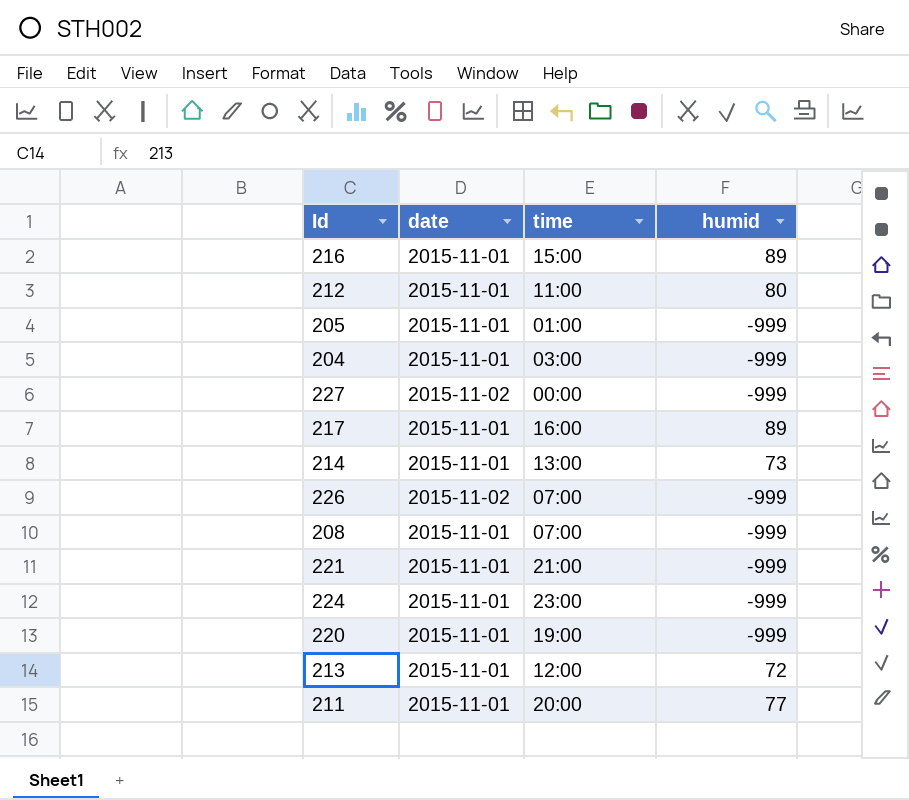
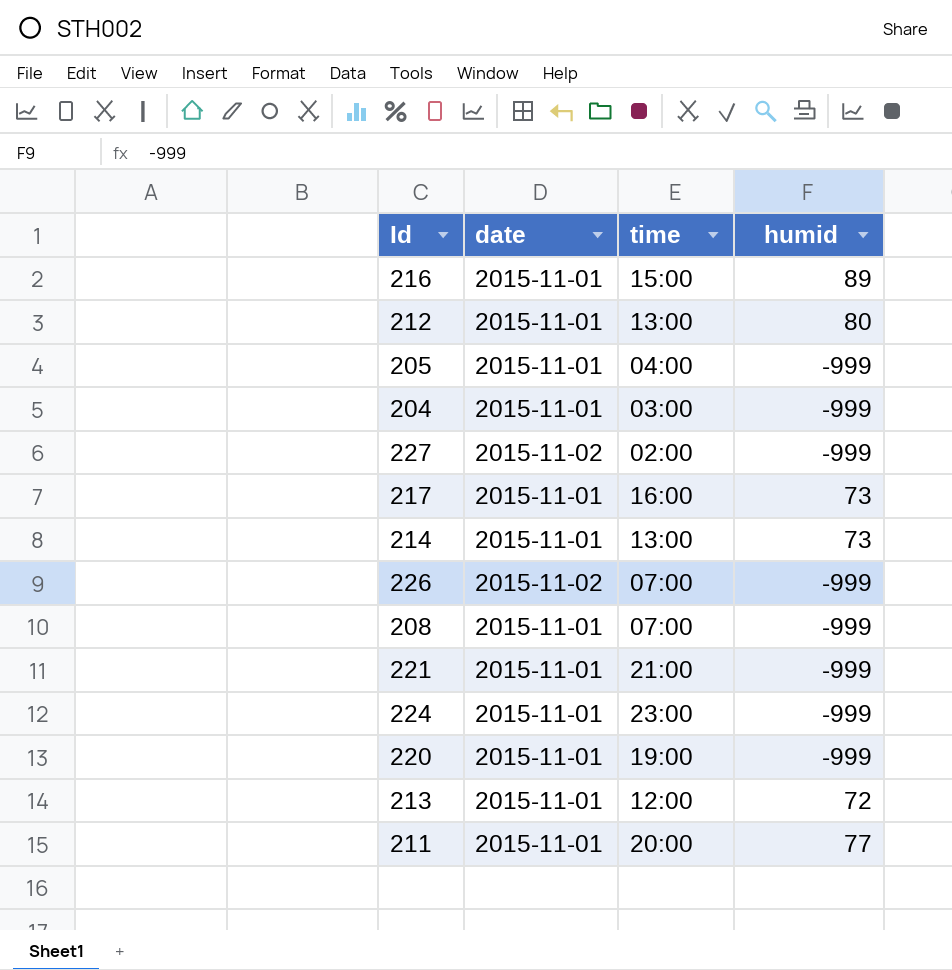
212 | time: 11:00 -> 13:00
205 | time: 01:00 -> 04:00
227 | time: 00:00 -> 02:00
217 | humid: 89 -> 73

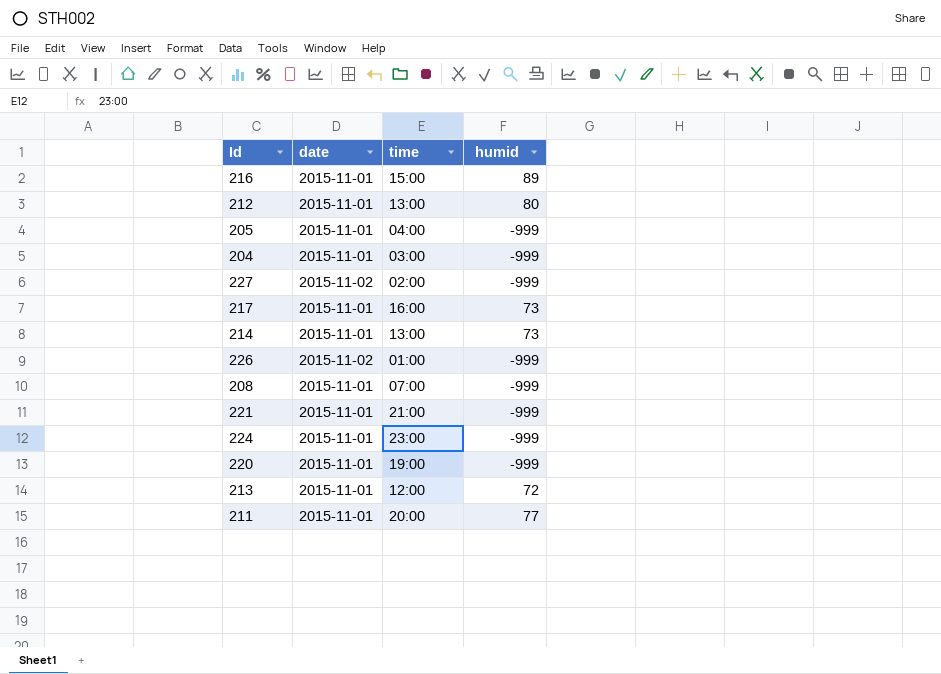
226 | time: 07:00 -> 01:00

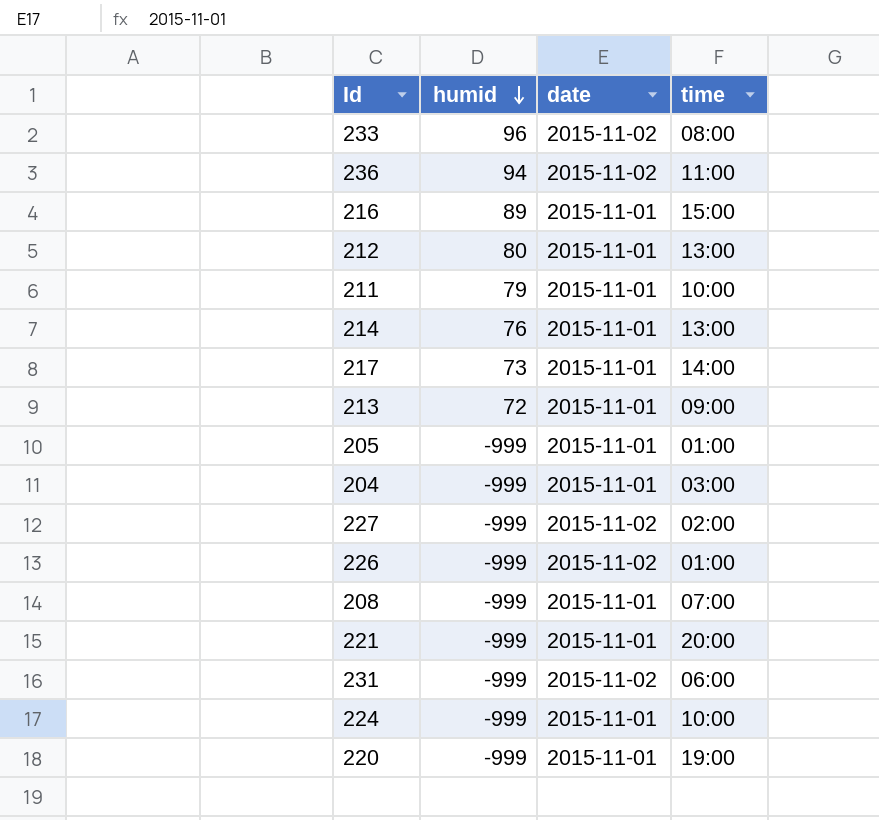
row order: none -> humid descending
column humid | position: 4 -> 2
row 233: none -> 96 | 2015-11-02 | 08:00
row 236: none -> 94 | 2015-11-02 | 11:00
211 | humid: 77 -> 79
211 | time: 20:00 -> 10:00
214 | humid: 73 -> 76
217 | time: 16:00 -> 14:00
213 | time: 12:00 -> 09:00
205 | time: 04:00 -> 01:00
221 | time: 21:00 -> 20:00
row 231: none -> -999 | 2015-11-02 | 06:00
224 | time: 23:00 -> 10:00

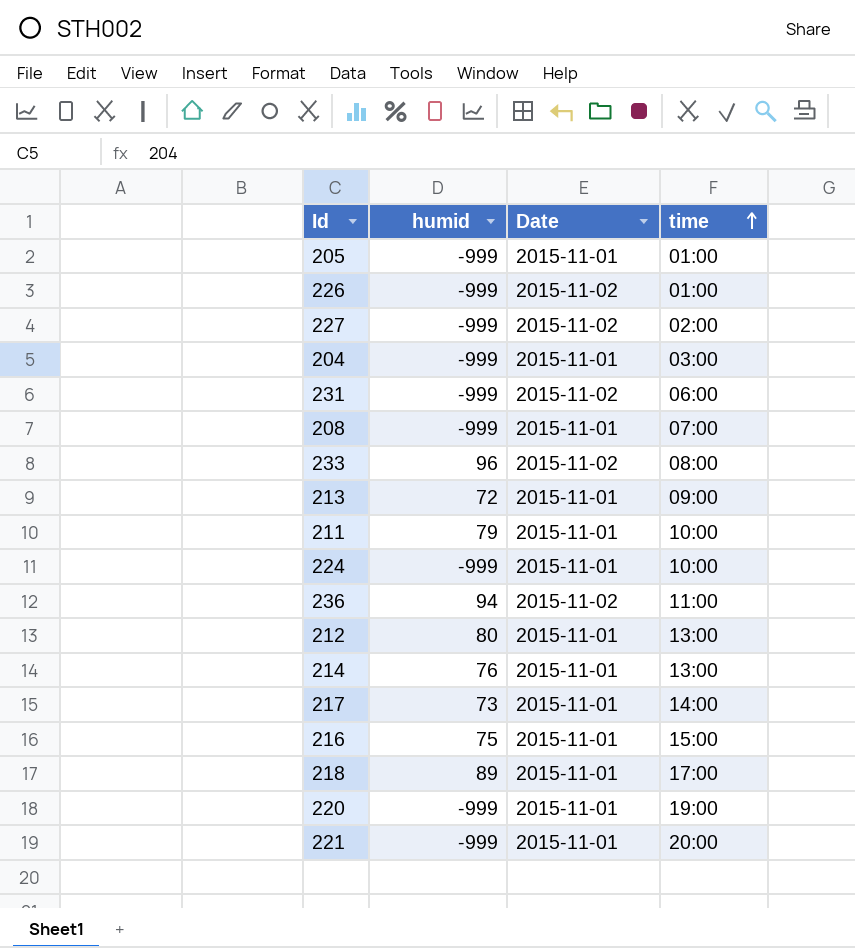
row order: humid descending -> time ascending
column name: date -> Date
216 | humid: 89 -> 75
row 218: none -> 89 | 2015-11-01 | 17:00

